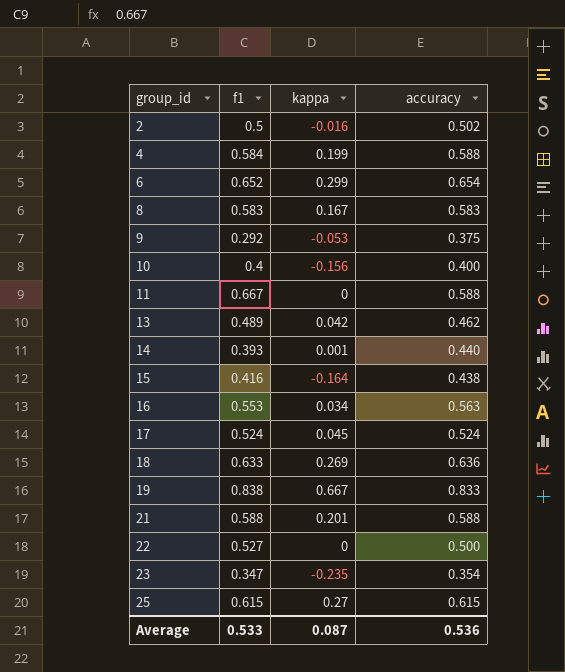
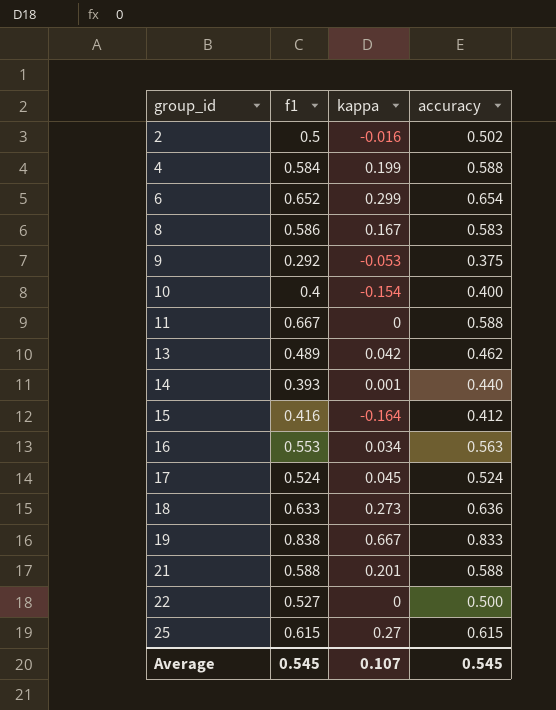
row 23: 0.347 | -0.235 | 0.354 -> none
8 | f1: 0.583 -> 0.586
10 | kappa: -0.156 -> -0.154
15 | accuracy: 0.438 -> 0.412
18 | kappa: 0.269 -> 0.273
Average | f1: 0.533 -> 0.545
Average | kappa: 0.087 -> 0.107
Average | accuracy: 0.536 -> 0.545

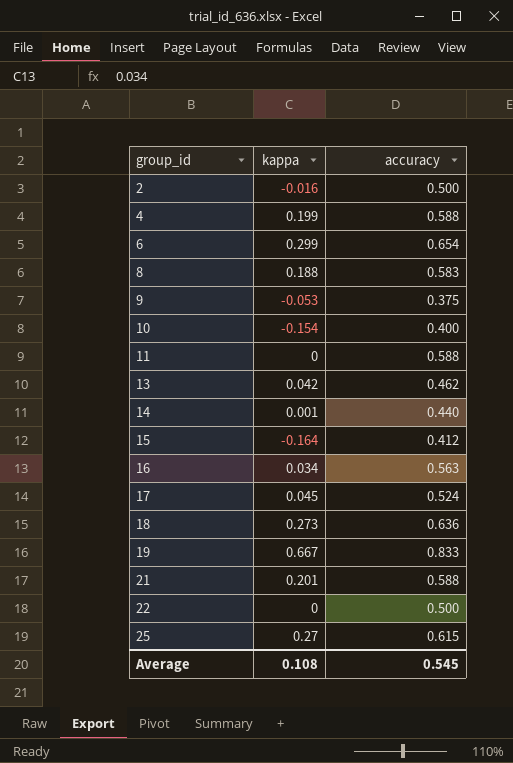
column f1 | position: 2 -> none
2 | accuracy: 0.502 -> 0.500
8 | kappa: 0.167 -> 0.188
Average | kappa: 0.107 -> 0.108

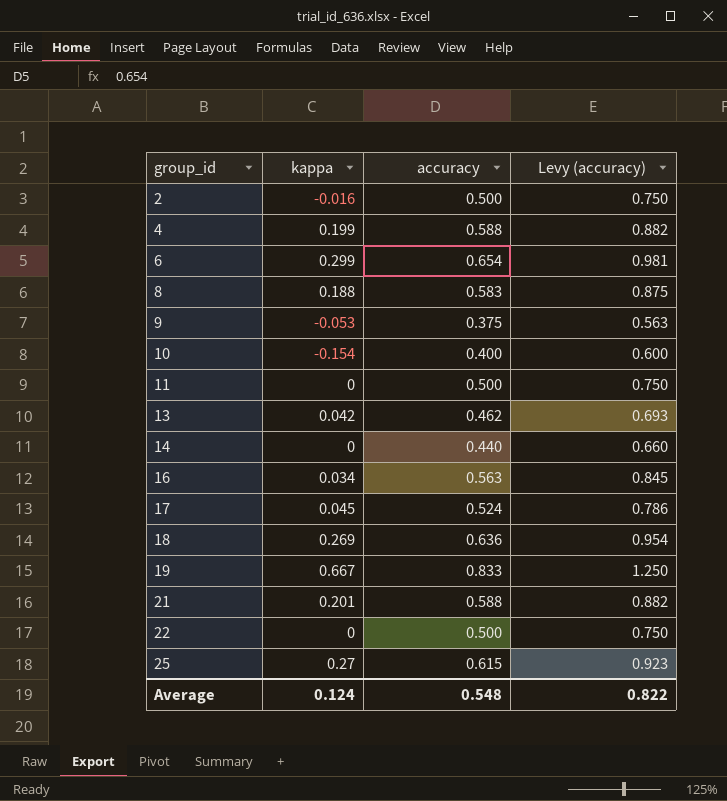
column Levy (accuracy) | formula: none -> [accuracy] * 1.5
row 15: -0.164 | 0.412 -> none
11 | accuracy: 0.588 -> 0.500
14 | kappa: 0.001 -> 0
18 | kappa: 0.273 -> 0.269
Average | kappa: 0.108 -> 0.124
Average | accuracy: 0.545 -> 0.548

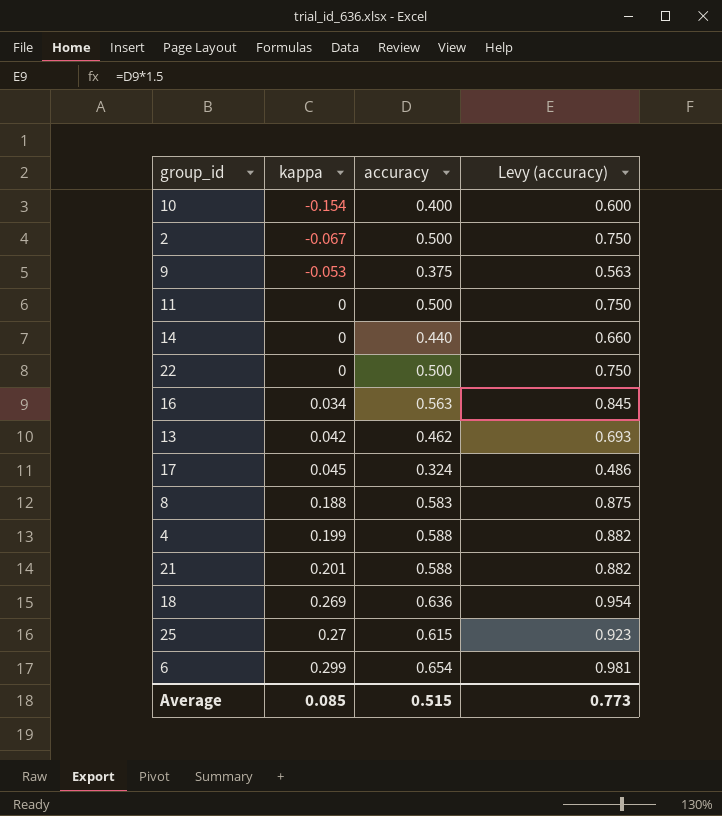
row order: group_id ascending -> kappa ascending
row 19: 0.667 | 0.833 | 1.250 -> none
2 | kappa: -0.016 -> -0.067
17 | accuracy: 0.524 -> 0.324
17 | Levy (accuracy): 0.786 -> 0.486
Average | kappa: 0.124 -> 0.085
Average | accuracy: 0.548 -> 0.515
Average | Levy (accuracy): 0.822 -> 0.773

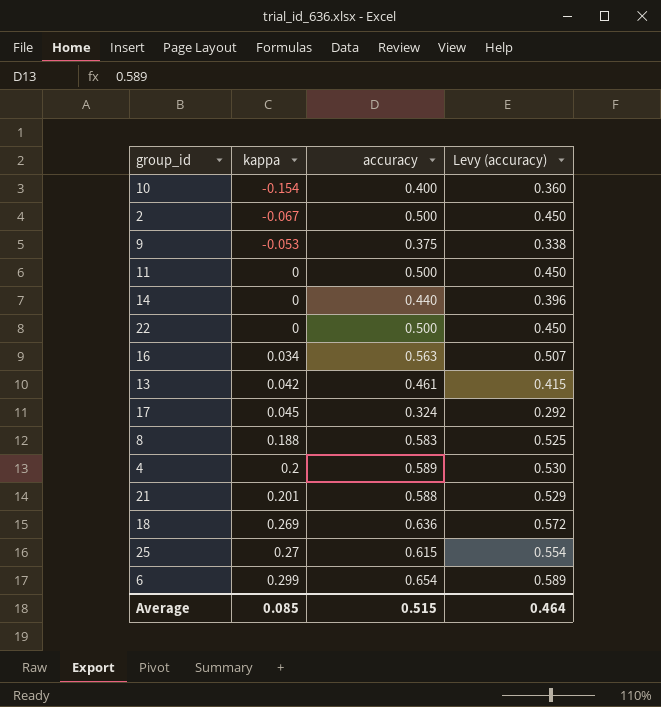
column Levy (accuracy) | formula: [accuracy] * 1.5 -> [accuracy] * 0.9
13 | accuracy: 0.462 -> 0.461
4 | kappa: 0.199 -> 0.2
4 | accuracy: 0.588 -> 0.589
Average | Levy (accuracy): 0.773 -> 0.464

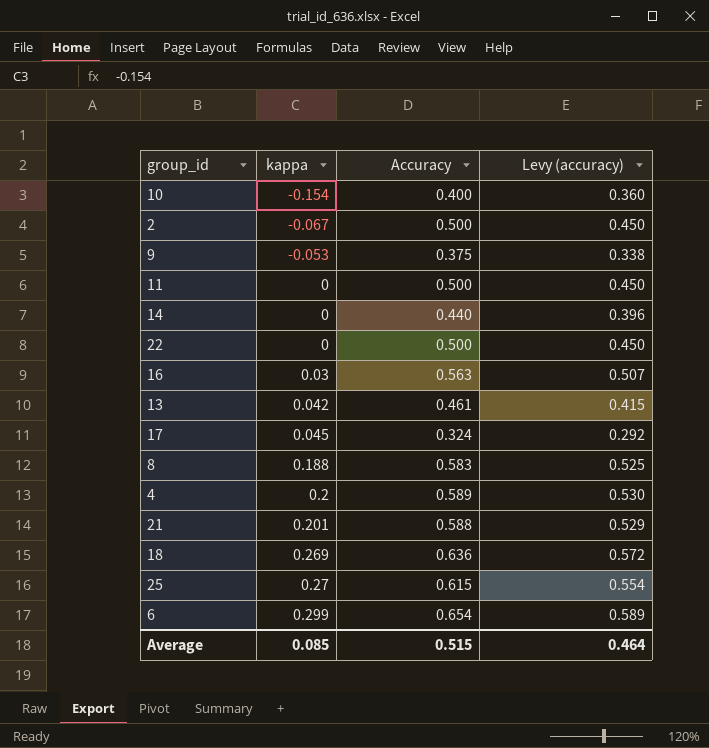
column name: accuracy -> Accuracy
16 | kappa: 0.034 -> 0.03

